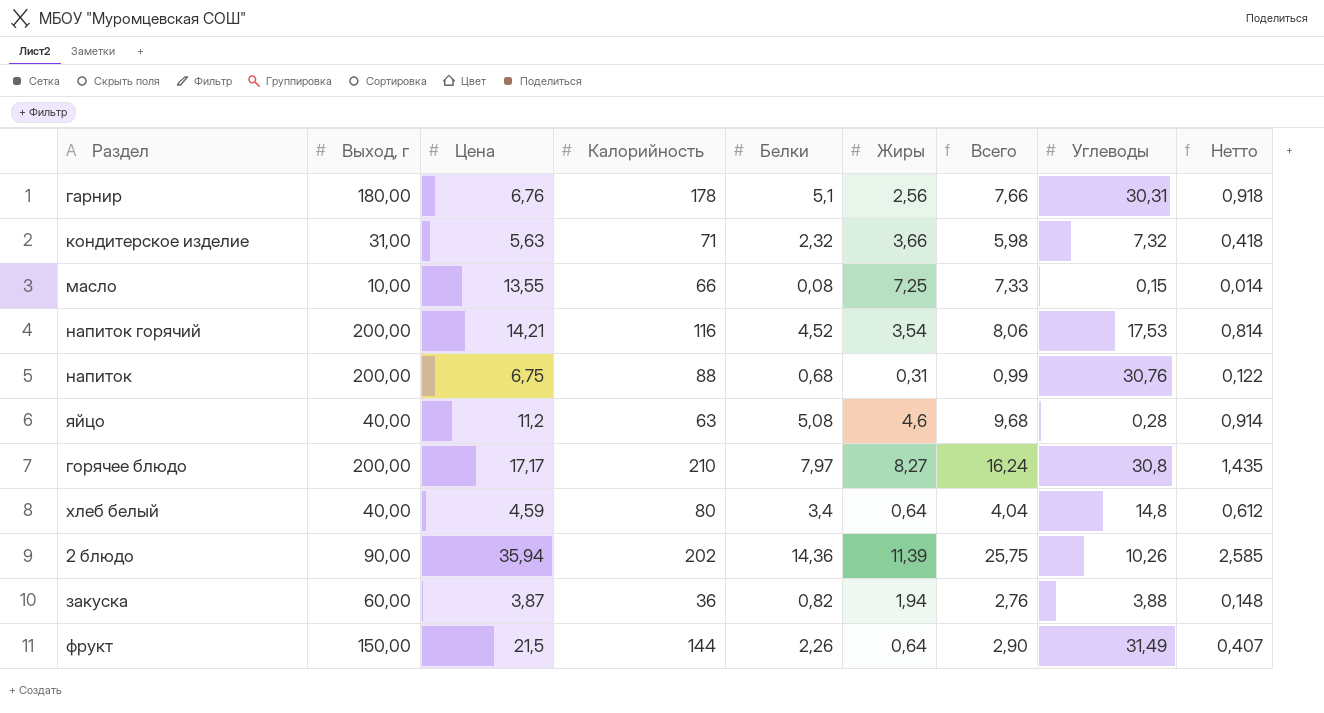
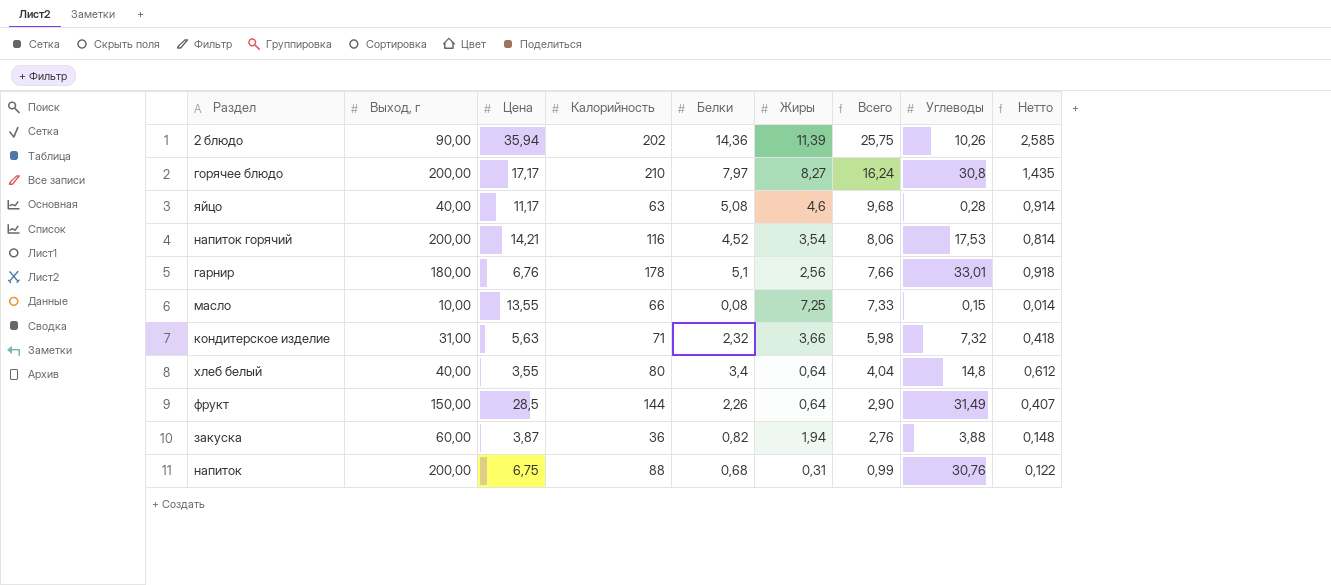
row order: none -> Всего descending
яйцо | Цена: 11,2 -> 11,17
гарнир | Углеводы: 30,31 -> 33,01
хлеб белый | Цена: 4,59 -> 3,55
фрукт | Цена: 21,5 -> 28,5

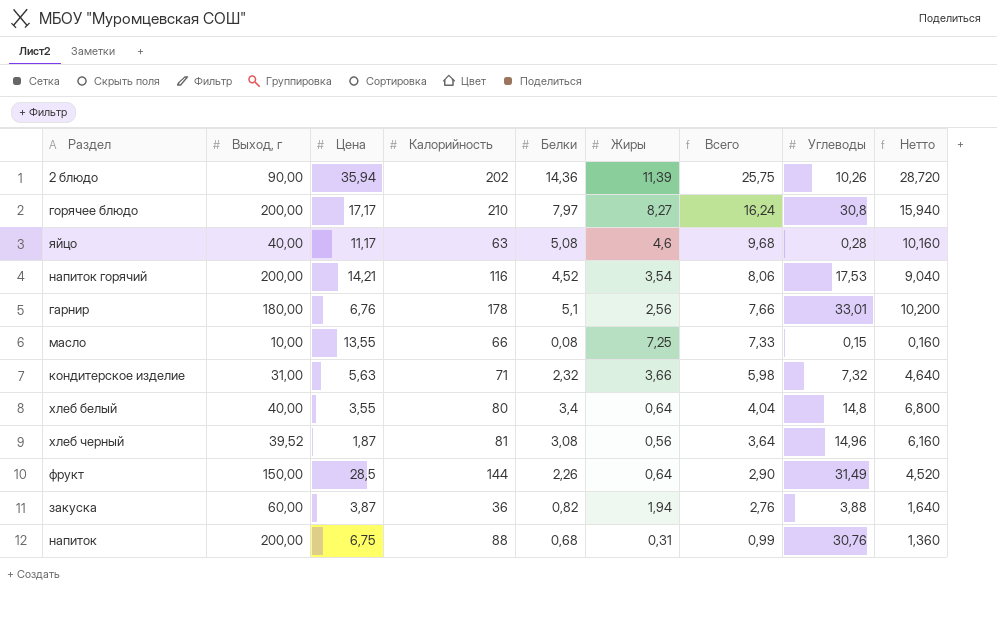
column Нетто | formula: [Белки] * 0,18 -> [Белки] * 2
row хлеб черный: none -> 39,52 | 1,87 | 81 | 3,08 | 0,56 | 3,64 | 14,96 | 6,160

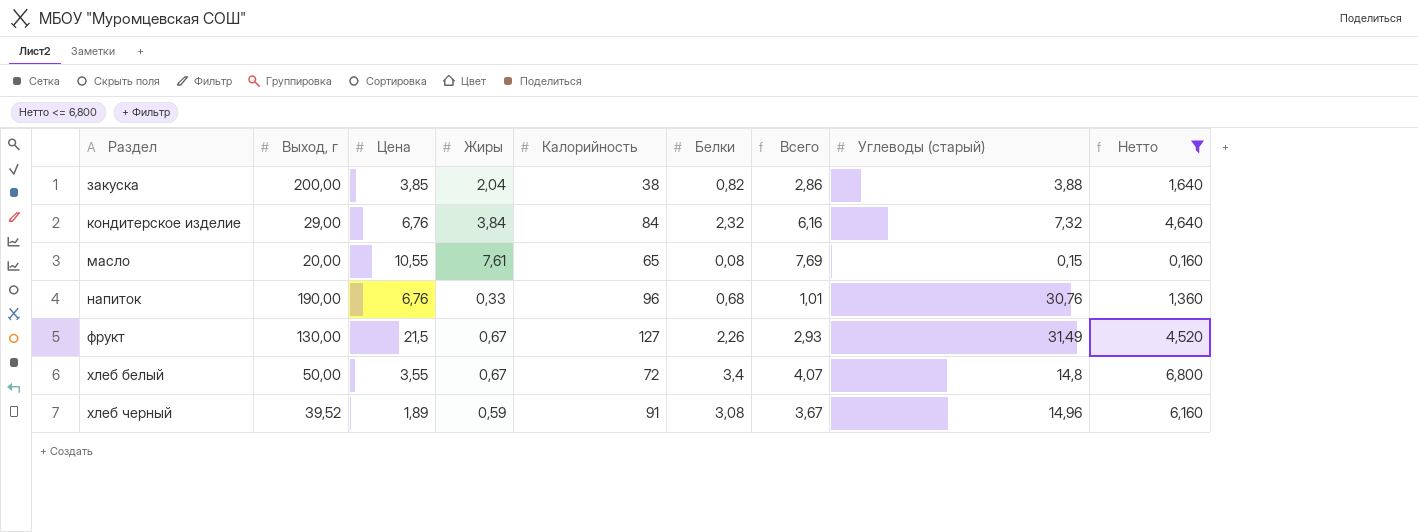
filter: none -> Нетто <= 6,800
row order: Всего descending -> Раздел ascending
column Жиры | position: 6 -> 4
column name: Углеводы -> Углеводы (старый)
закуска | Выход, г: 60,00 -> 200,00
закуска | Цена: 3,87 -> 3,85
закуска | Жиры: 1,94 -> 2,04
закуска | Калорийность: 36 -> 38
закуска | Всего: 2,76 -> 2,86
кондитерское изделие | Выход, г: 31,00 -> 29,00
кондитерское изделие | Цена: 5,63 -> 6,76
кондитерское изделие | Жиры: 3,66 -> 3,84
кондитерское изделие | Калорийность: 71 -> 84
кондитерское изделие | Всего: 5,98 -> 6,16
масло | Выход, г: 10,00 -> 20,00
масло | Цена: 13,55 -> 10,55
масло | Жиры: 7,25 -> 7,61
масло | Калорийность: 66 -> 65
масло | Всего: 7,33 -> 7,69
напиток | Выход, г: 200,00 -> 190,00
напиток | Цена: 6,75 -> 6,76
напиток | Жиры: 0,31 -> 0,33
напиток | Калорийность: 88 -> 96
напиток | Всего: 0,99 -> 1,01
фрукт | Выход, г: 150,00 -> 130,00
фрукт | Цена: 28,5 -> 21,5
фрукт | Жиры: 0,64 -> 0,67
фрукт | Калорийность: 144 -> 127
фрукт | Всего: 2,90 -> 2,93
хлеб белый | Выход, г: 40,00 -> 50,00
хлеб белый | Жиры: 0,64 -> 0,67
хлеб белый | Калорийность: 80 -> 72
хлеб белый | Всего: 4,04 -> 4,07
хлеб черный | Цена: 1,87 -> 1,89
хлеб черный | Жиры: 0,56 -> 0,59
хлеб черный | Калорийность: 81 -> 91
хлеб черный | Всего: 3,64 -> 3,67

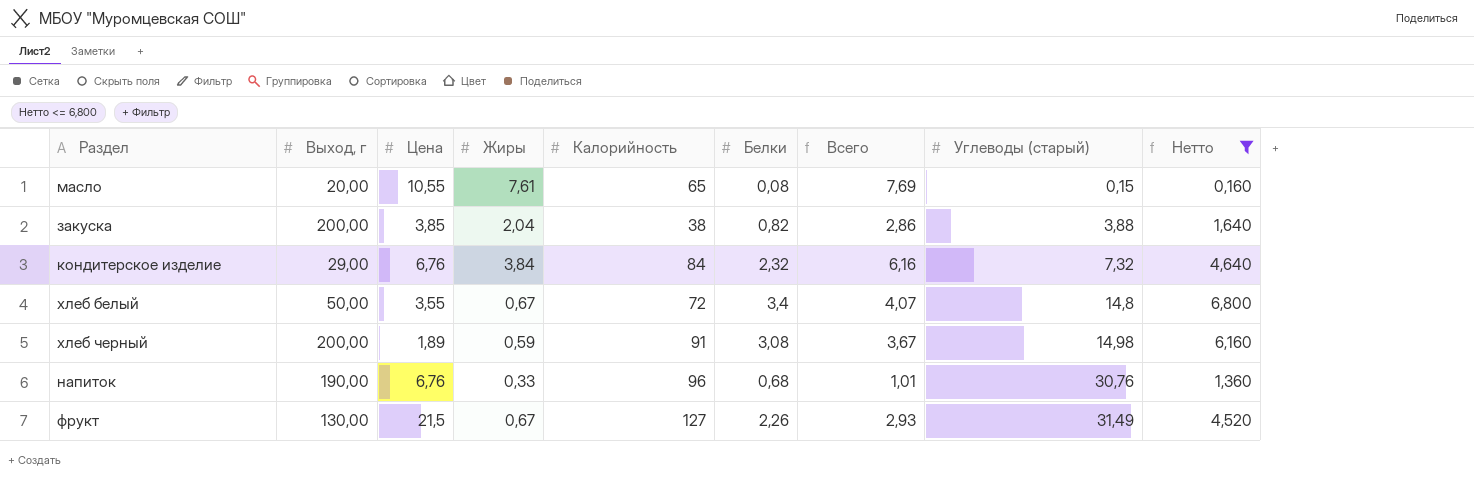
row order: Раздел ascending -> Углеводы (старый) ascending
хлеб черный | Выход, г: 39,52 -> 200,00
хлеб черный | Углеводы (старый): 14,96 -> 14,98

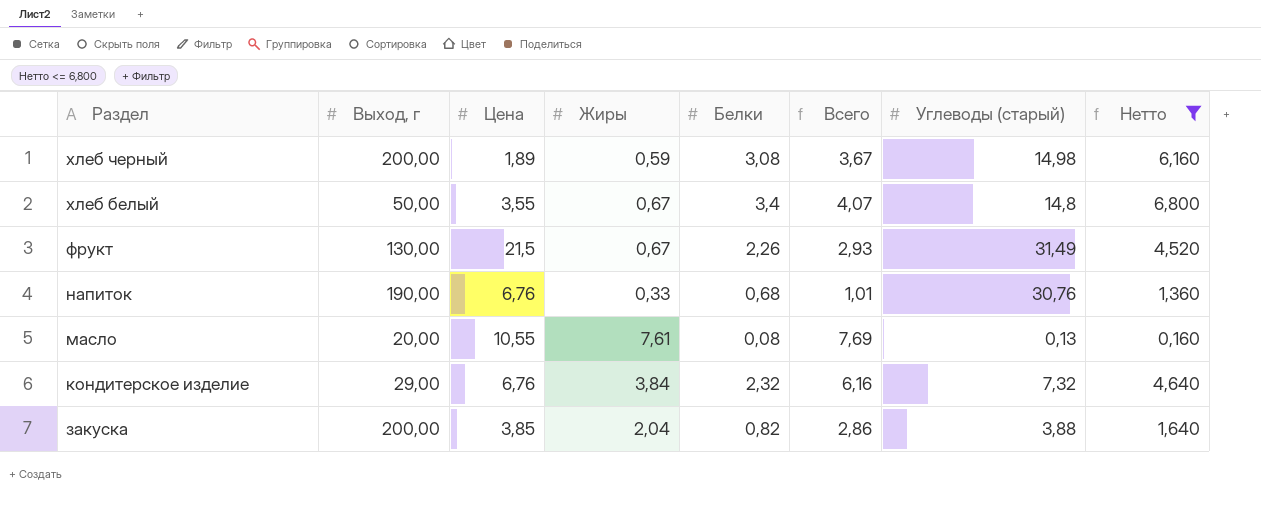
row order: Углеводы (старый) ascending -> Раздел descending
column Калорийность | position: 5 -> none
масло | Углеводы (старый): 0,15 -> 0,13

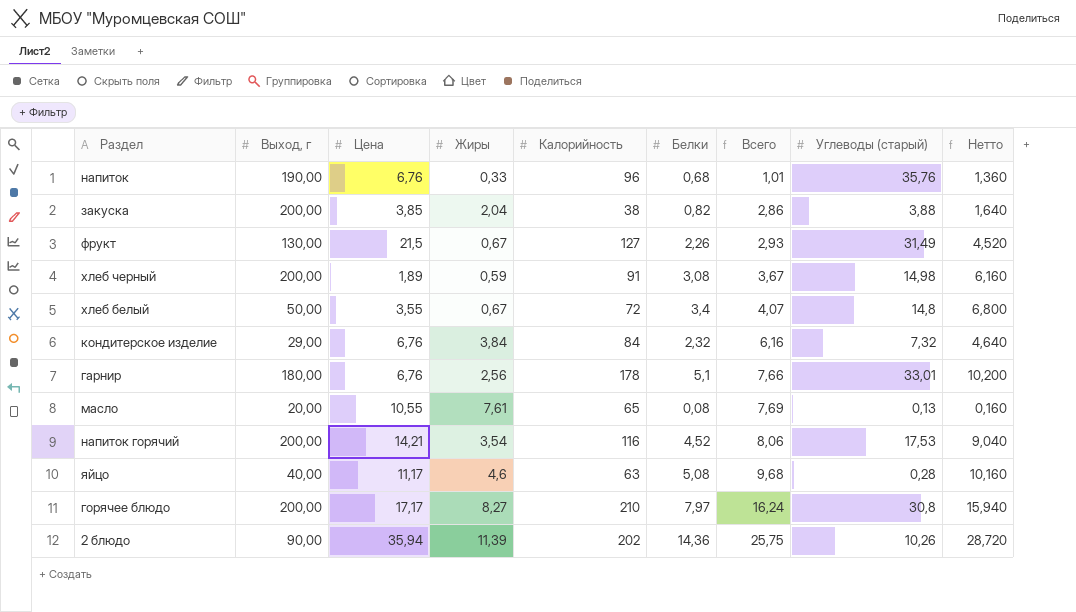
filter: Нетто <= 6,800 -> none
row order: Раздел descending -> Всего ascending
column Калорийность | position: none -> 5
напиток | Углеводы (старый): 30,76 -> 35,76

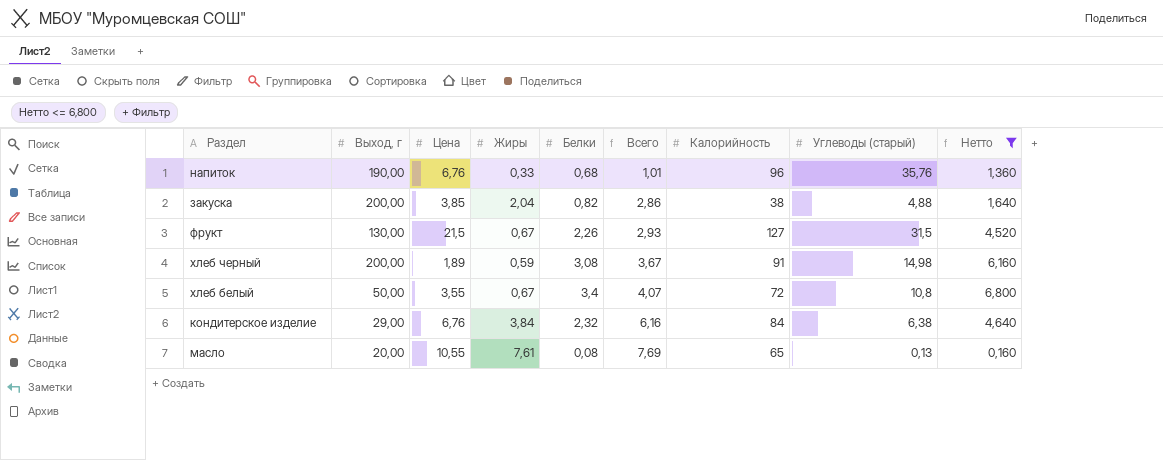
filter: none -> Нетто <= 6,800
column Калорийность | position: 5 -> 7
закуска | Углеводы (старый): 3,88 -> 4,88
фрукт | Углеводы (старый): 31,49 -> 31,5
хлеб белый | Углеводы (старый): 14,8 -> 10,8
кондитерское изделие | Углеводы (старый): 7,32 -> 6,38

